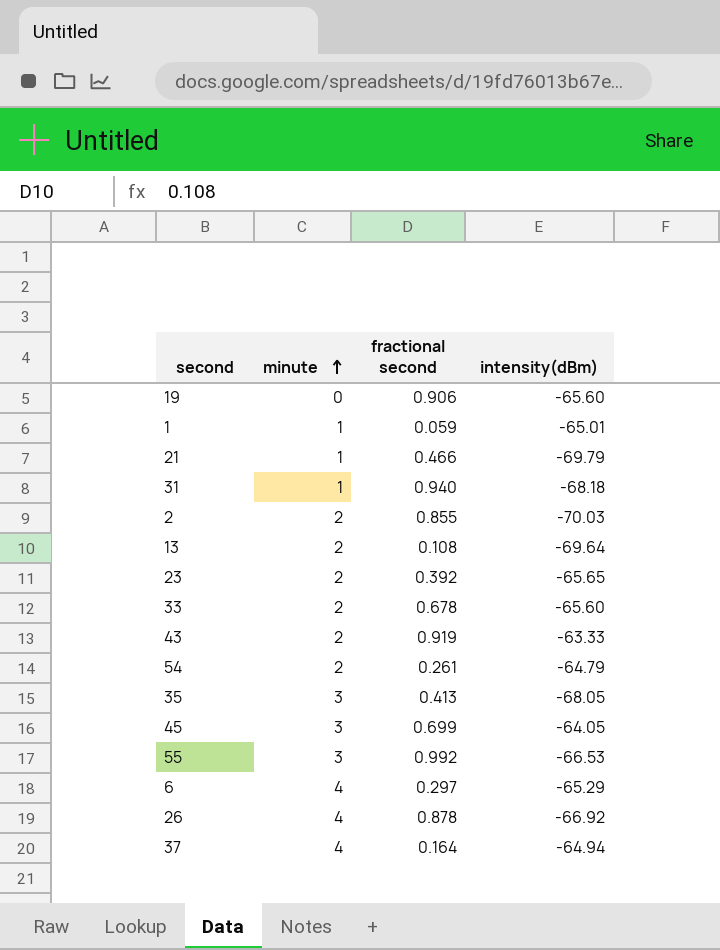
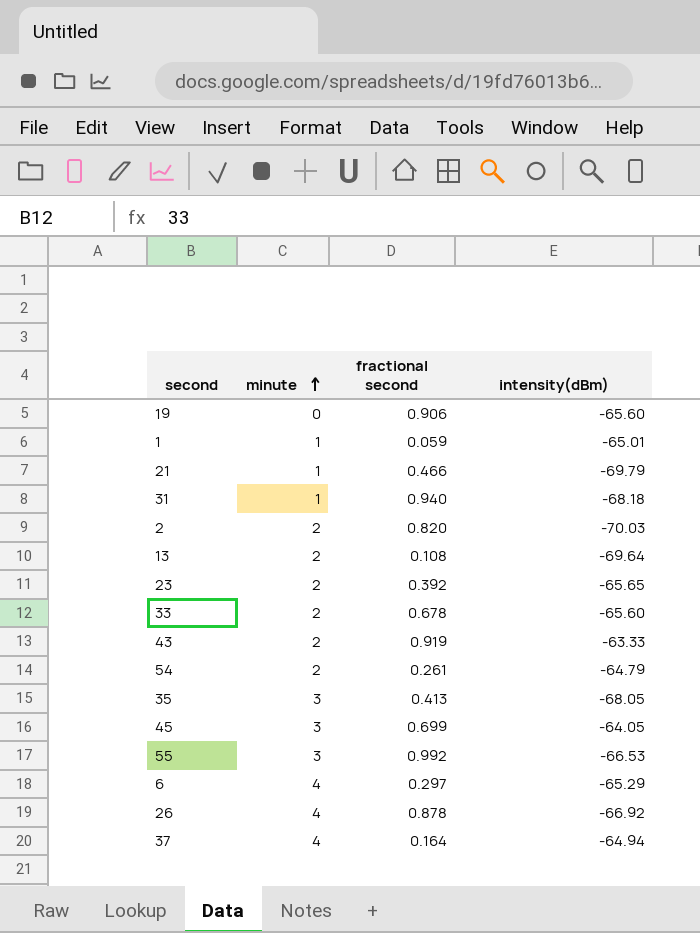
2 | fractional second: 0.855 -> 0.820

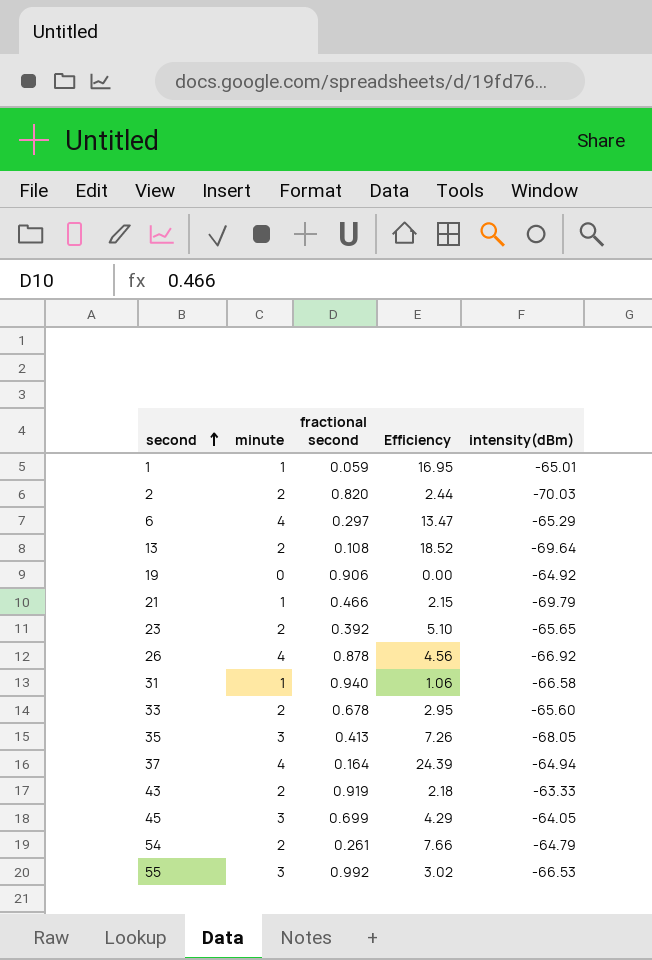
row order: minute ascending -> second ascending
column Efficiency | formula: none -> [minute] / [fractional second]
19 | intensity(dBm): -65.60 -> -64.92
31 | intensity(dBm): -68.18 -> -66.58

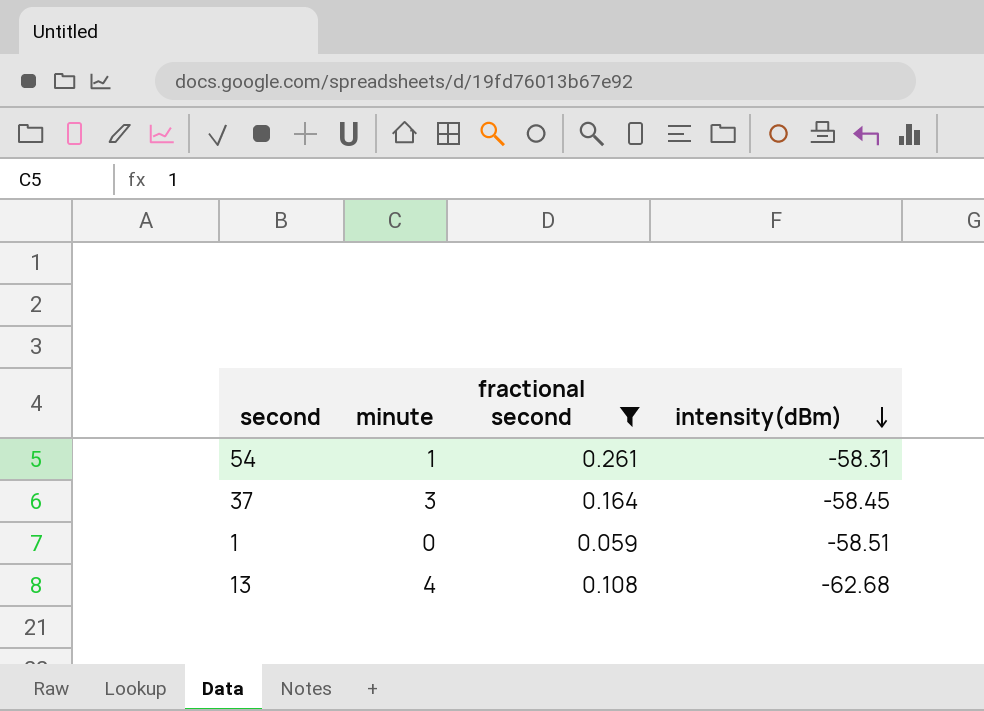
filter: none -> fractional second <= 0.261
row order: second ascending -> intensity(dBm) descending
column Efficiency | formula: [minute] / [fractional second] -> none
54 | minute: 2 -> 1
54 | intensity(dBm): -64.79 -> -58.31
37 | minute: 4 -> 3
37 | intensity(dBm): -64.94 -> -58.45
1 | minute: 1 -> 0
1 | intensity(dBm): -65.01 -> -58.51
13 | minute: 2 -> 4
13 | intensity(dBm): -69.64 -> -62.68

